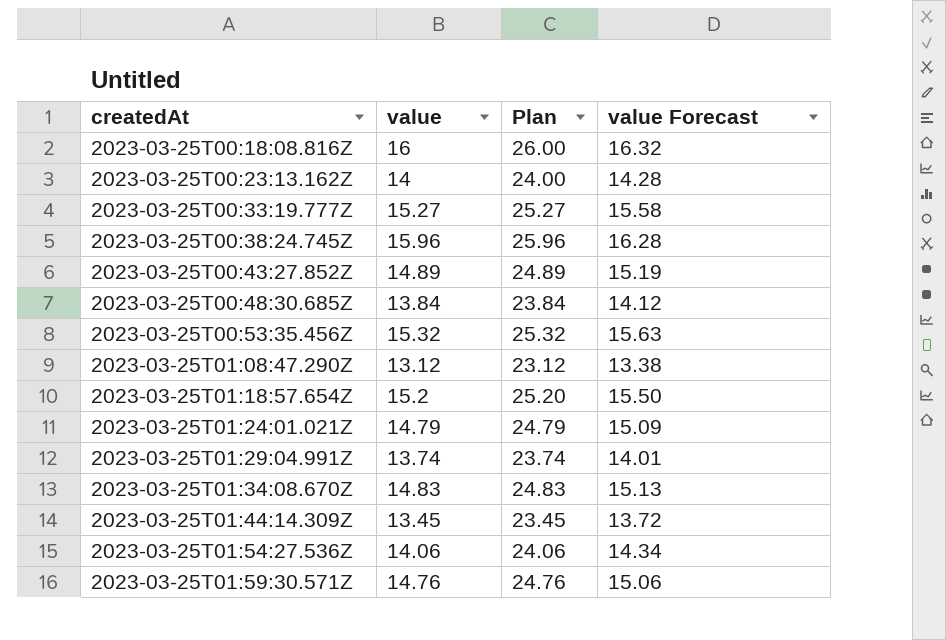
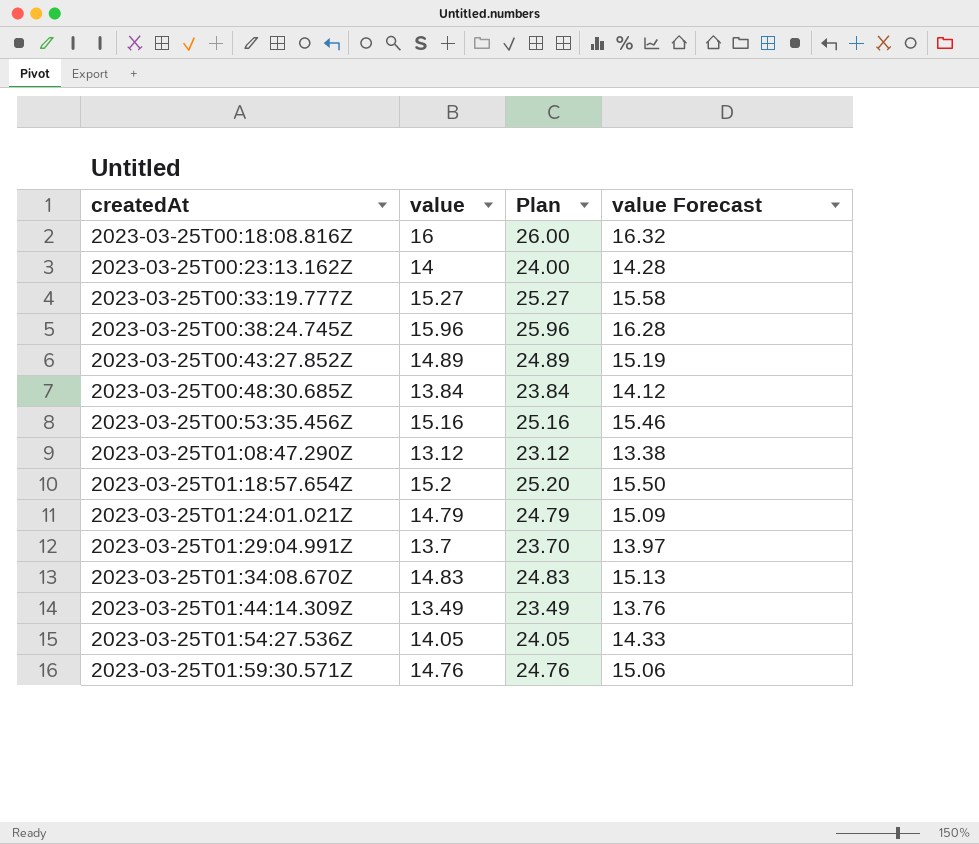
2023-03-25T00:53:35.456Z | value: 15.32 -> 15.16
2023-03-25T00:53:35.456Z | Plan: 25.32 -> 25.16
2023-03-25T00:53:35.456Z | value Forecast: 15.63 -> 15.46
2023-03-25T01:29:04.991Z | value: 13.74 -> 13.7
2023-03-25T01:29:04.991Z | Plan: 23.74 -> 23.70
2023-03-25T01:29:04.991Z | value Forecast: 14.01 -> 13.97
2023-03-25T01:44:14.309Z | value: 13.45 -> 13.49
2023-03-25T01:44:14.309Z | Plan: 23.45 -> 23.49
2023-03-25T01:44:14.309Z | value Forecast: 13.72 -> 13.76
2023-03-25T01:54:27.536Z | value: 14.06 -> 14.05
2023-03-25T01:54:27.536Z | Plan: 24.06 -> 24.05
2023-03-25T01:54:27.536Z | value Forecast: 14.34 -> 14.33

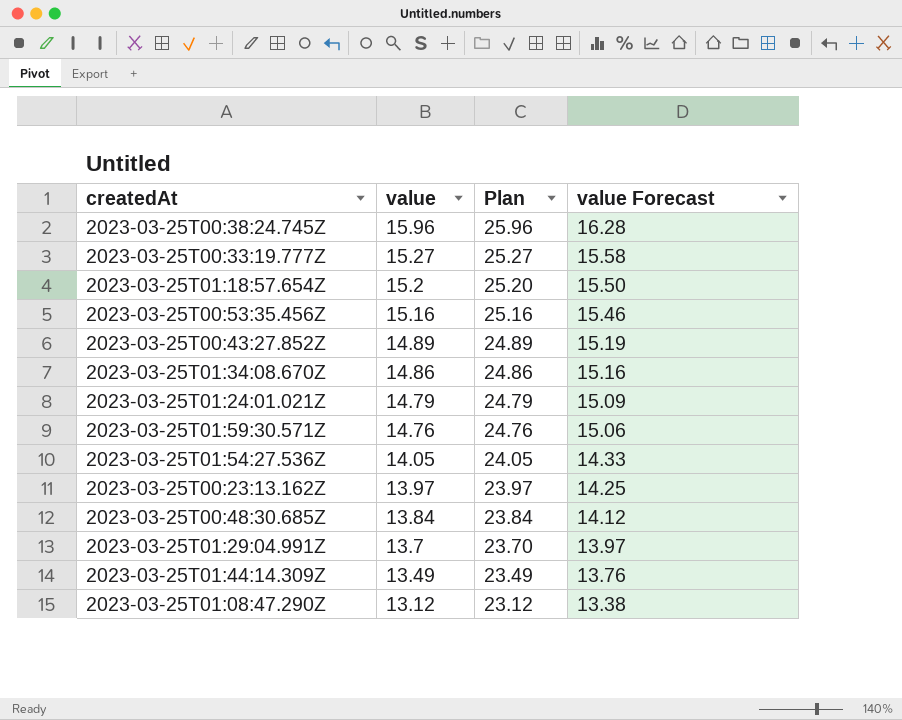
row order: createdAt ascending -> value descending
row 2023-03-25T00:18:08.816Z: 16 | 26.00 | 16.32 -> none
2023-03-25T01:34:08.670Z | value: 14.83 -> 14.86
2023-03-25T01:34:08.670Z | Plan: 24.83 -> 24.86
2023-03-25T01:34:08.670Z | value Forecast: 15.13 -> 15.16
2023-03-25T00:23:13.162Z | value: 14 -> 13.97
2023-03-25T00:23:13.162Z | Plan: 24.00 -> 23.97
2023-03-25T00:23:13.162Z | value Forecast: 14.28 -> 14.25

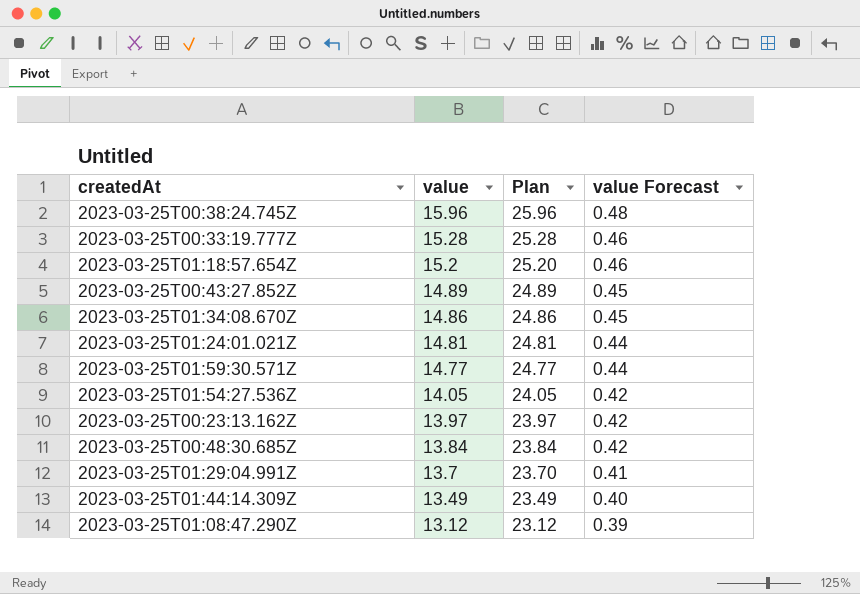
column value Forecast | formula: [value] * 1.02 -> [value] * 0.03
row 2023-03-25T00:53:35.456Z: 15.16 | 25.16 | 15.46 -> none
2023-03-25T00:33:19.777Z | value: 15.27 -> 15.28
2023-03-25T00:33:19.777Z | Plan: 25.27 -> 25.28
2023-03-25T01:24:01.021Z | value: 14.79 -> 14.81
2023-03-25T01:24:01.021Z | Plan: 24.79 -> 24.81
2023-03-25T01:59:30.571Z | value: 14.76 -> 14.77
2023-03-25T01:59:30.571Z | Plan: 24.76 -> 24.77

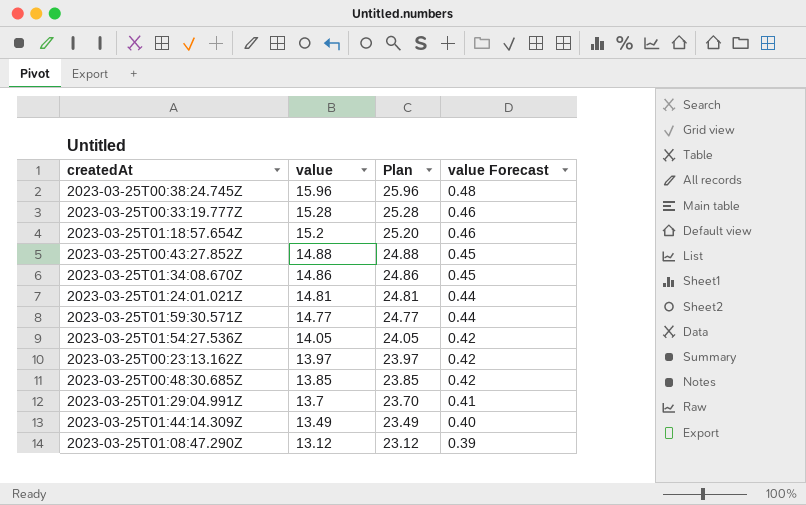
2023-03-25T00:43:27.852Z | value: 14.89 -> 14.88
2023-03-25T00:43:27.852Z | Plan: 24.89 -> 24.88
2023-03-25T00:48:30.685Z | value: 13.84 -> 13.85
2023-03-25T00:48:30.685Z | Plan: 23.84 -> 23.85

